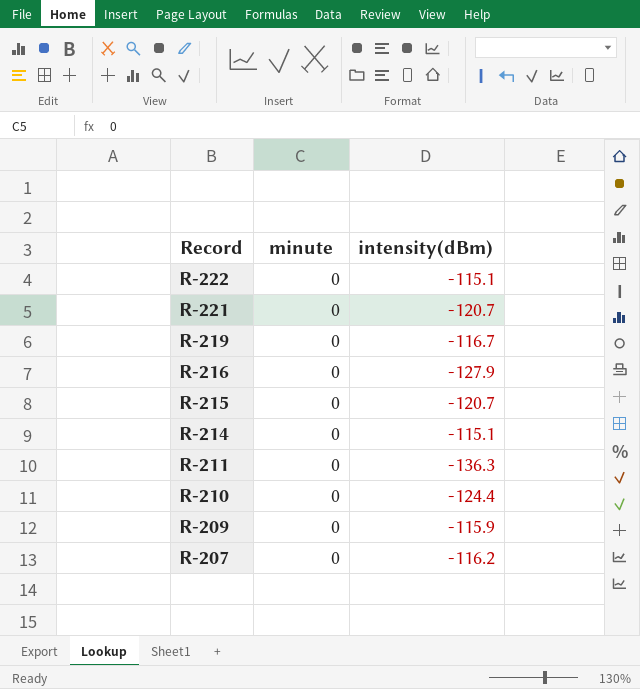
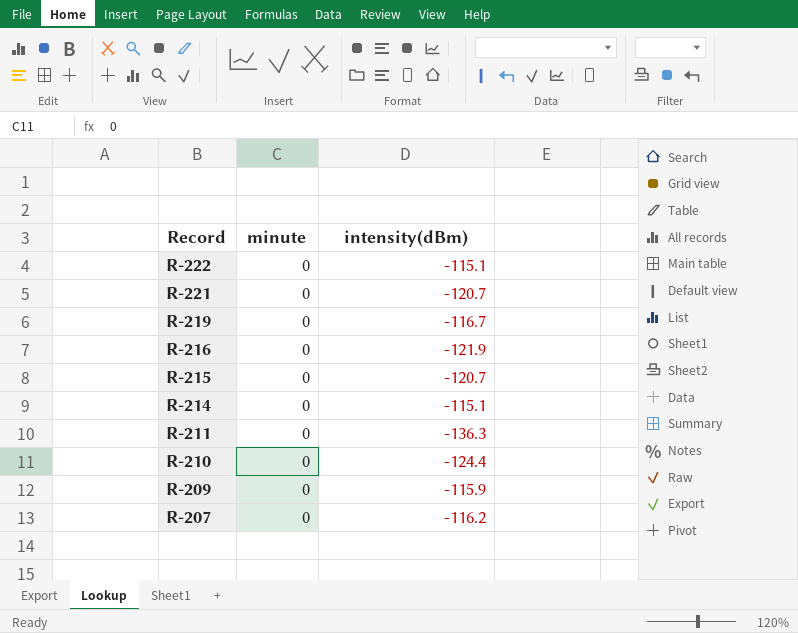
R-216 | intensity(dBm): -127.9 -> -121.9

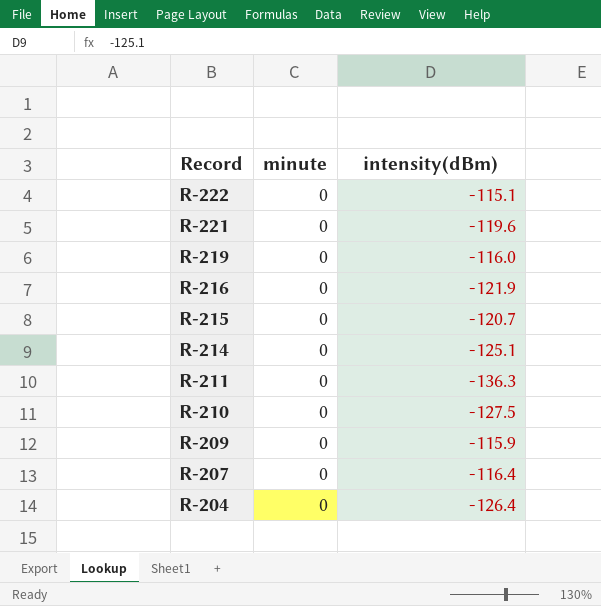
R-221 | intensity(dBm): -120.7 -> -119.6
R-219 | intensity(dBm): -116.7 -> -116.0
R-214 | intensity(dBm): -115.1 -> -125.1
R-210 | intensity(dBm): -124.4 -> -127.5
R-207 | intensity(dBm): -116.2 -> -116.4
row R-204: none -> 0 | -126.4

